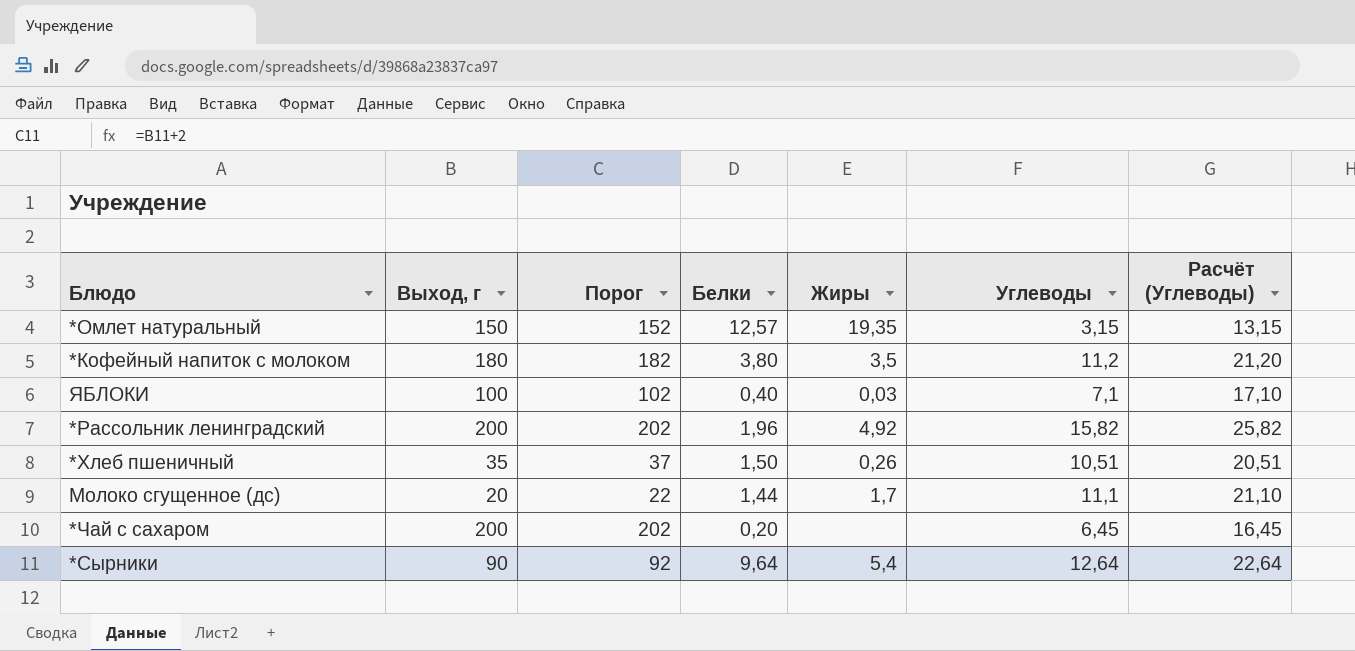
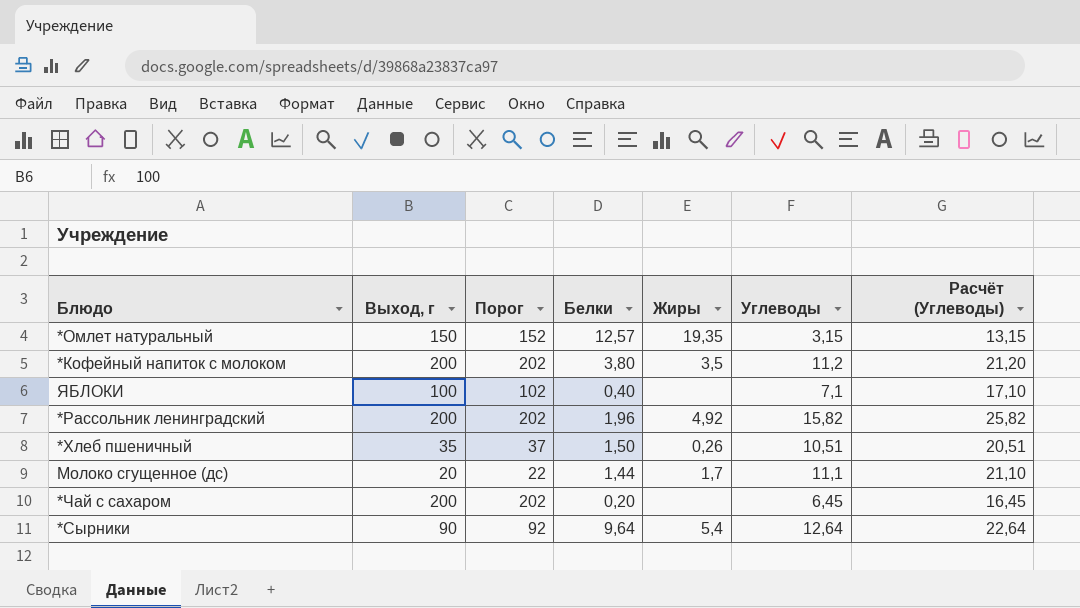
*Кофейный напиток с молоком | Выход, г: 180 -> 200
*Кофейный напиток с молоком | Порог: 182 -> 202
ЯБЛОКИ | Жиры: 0,03 -> none

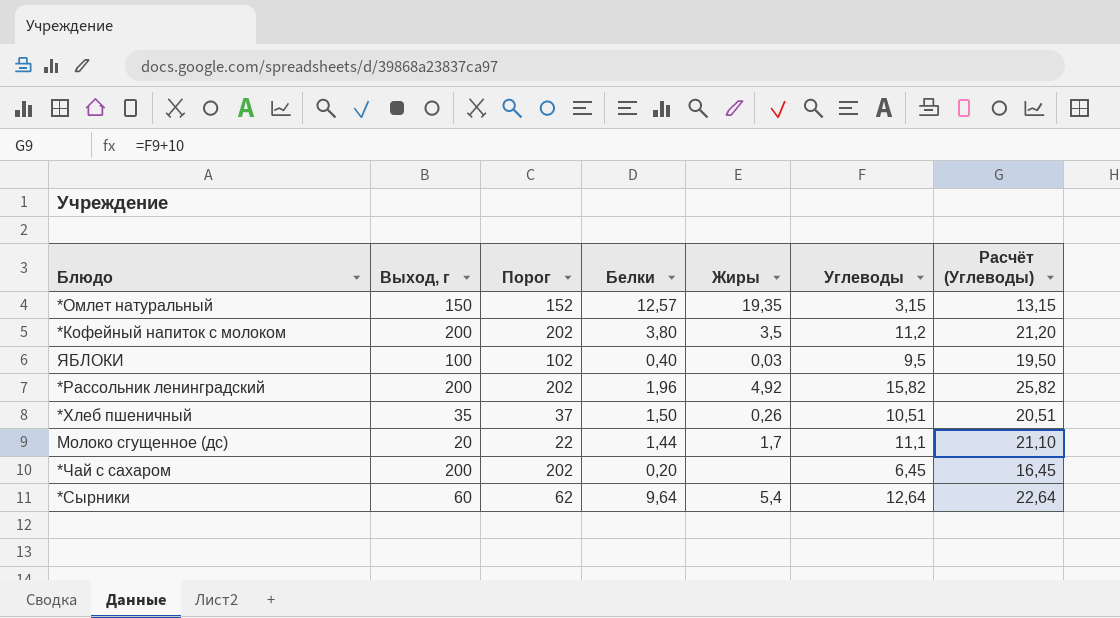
ЯБЛОКИ | Жиры: none -> 0,03
ЯБЛОКИ | Углеводы: 7,1 -> 9,5
ЯБЛОКИ | Расчёт (Углеводы): 17,10 -> 19,50
*Сырники | Выход, г: 90 -> 60
*Сырники | Порог: 92 -> 62

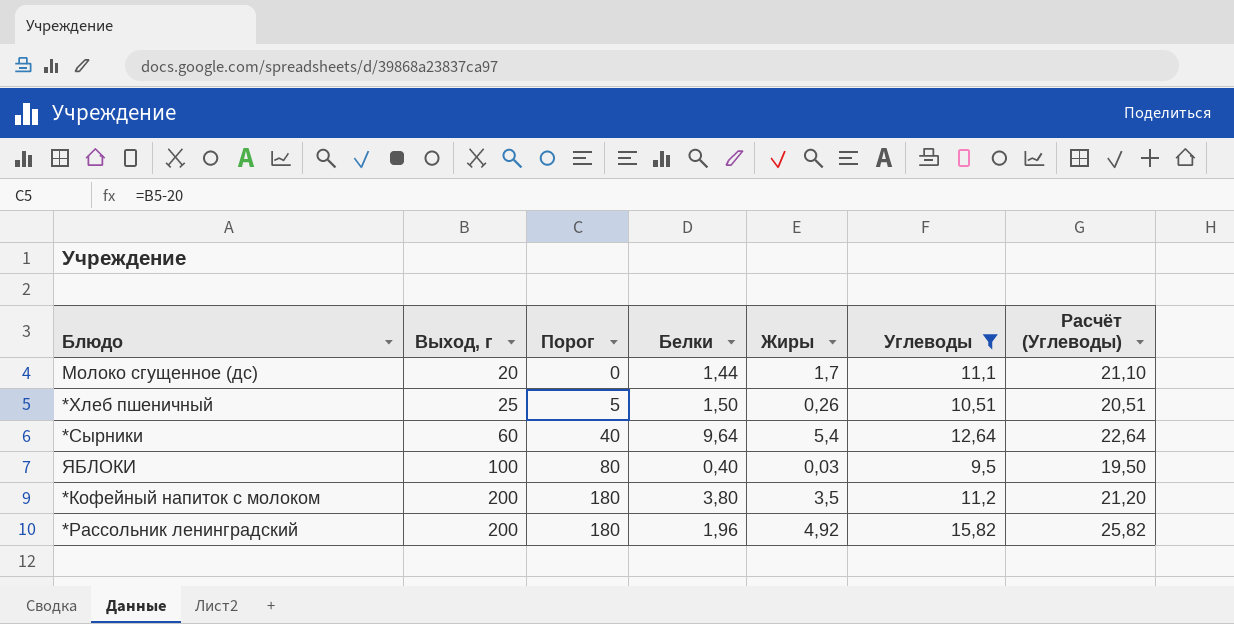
filter: none -> Углеводы >= 9,5
row order: none -> Выход, г ascending
column Порог | formula: [Выход, г] + 2 -> [Выход, г] - 20
*Хлеб пшеничный | Выход, г: 35 -> 25

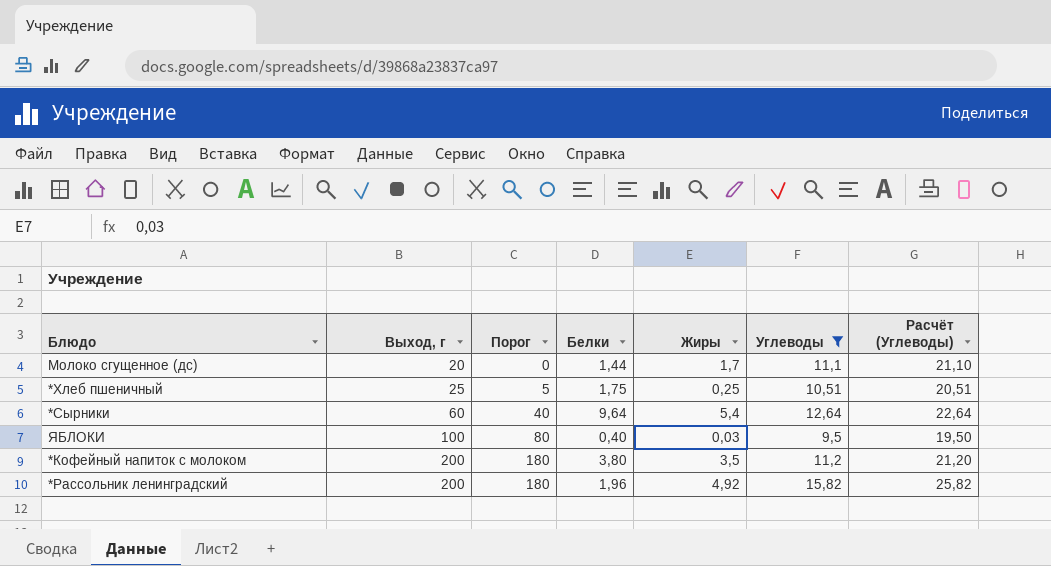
*Хлеб пшеничный | Белки: 1,50 -> 1,75
*Хлеб пшеничный | Жиры: 0,26 -> 0,25

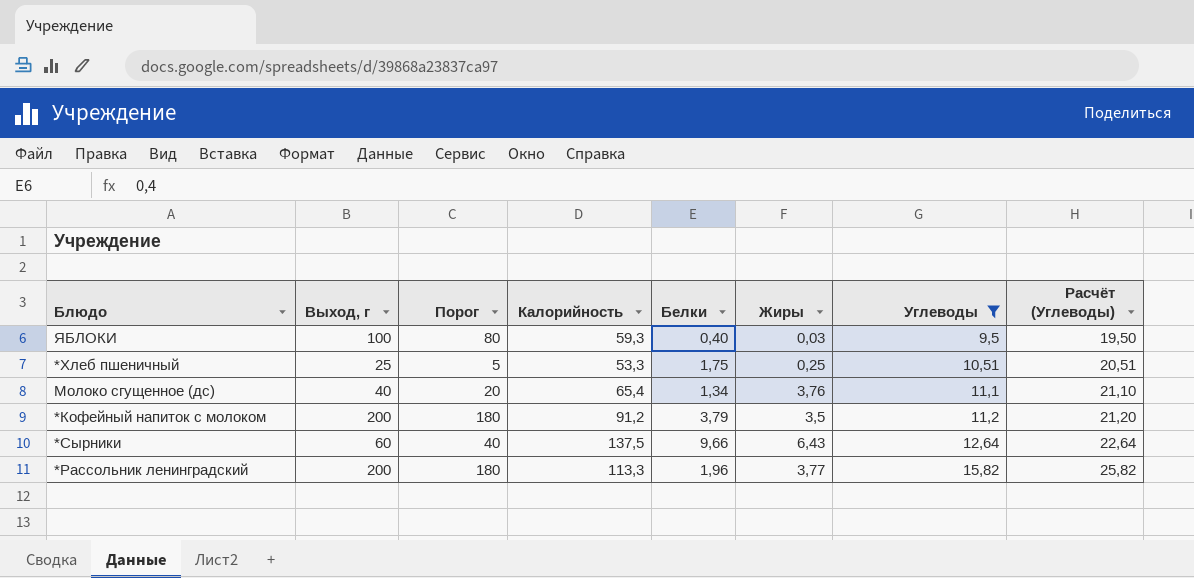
row order: Выход, г ascending -> Углеводы ascending
column Калорийность | position: none -> 4
Молоко сгущенное (дс) | Выход, г: 20 -> 40
Молоко сгущенное (дс) | Порог: 0 -> 20
Молоко сгущенное (дс) | Белки: 1,44 -> 1,34
Молоко сгущенное (дс) | Жиры: 1,7 -> 3,76
*Кофейный напиток с молоком | Белки: 3,80 -> 3,79
*Сырники | Белки: 9,64 -> 9,66
*Сырники | Жиры: 5,4 -> 6,43
*Рассольник ленинградский | Жиры: 4,92 -> 3,77

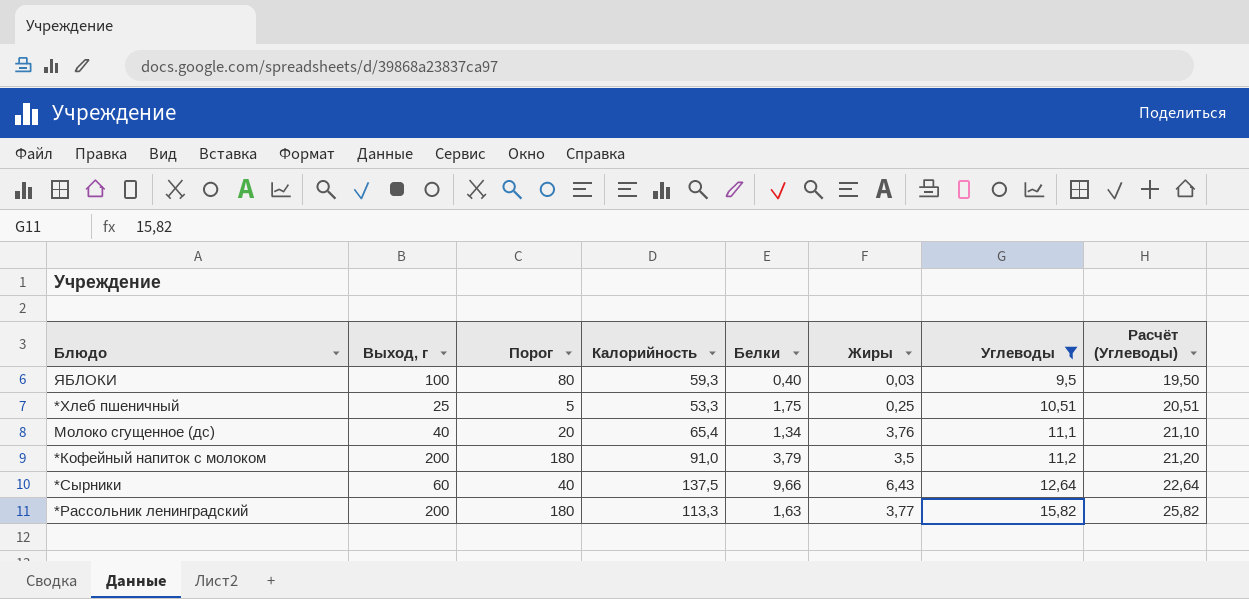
*Кофейный напиток с молоком | Калорийность: 91,2 -> 91,0
*Рассольник ленинградский | Белки: 1,96 -> 1,63

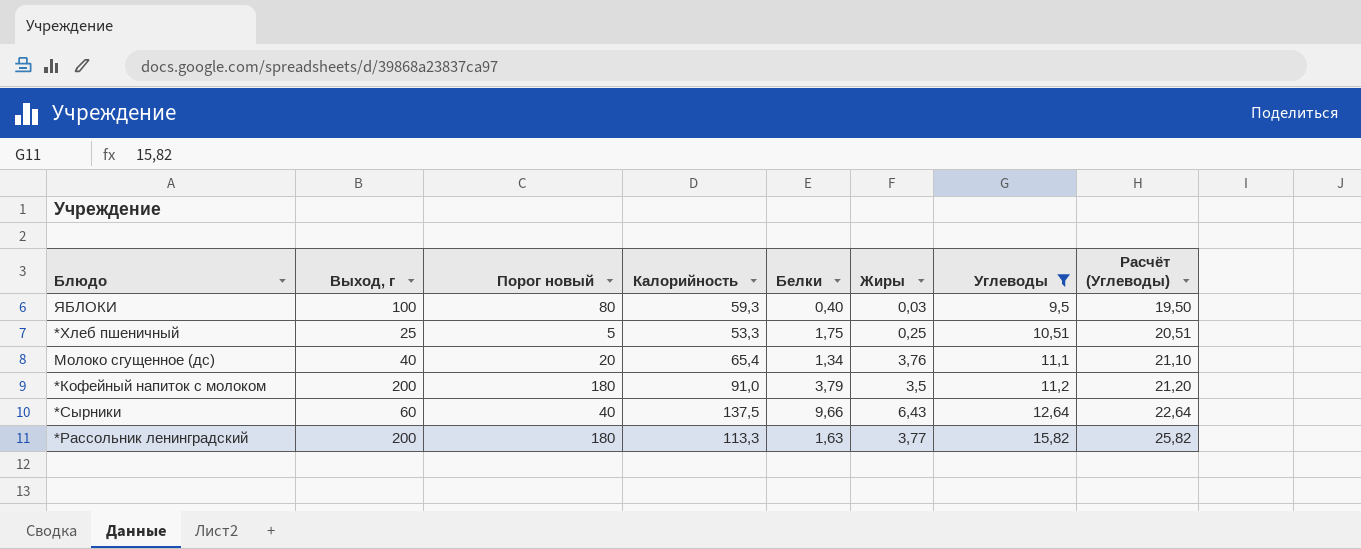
column name: Порог -> Порог новый

